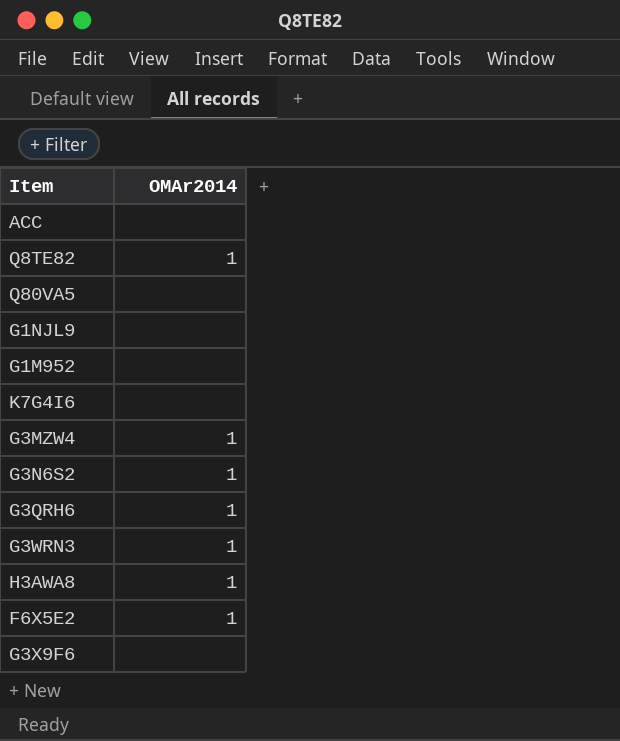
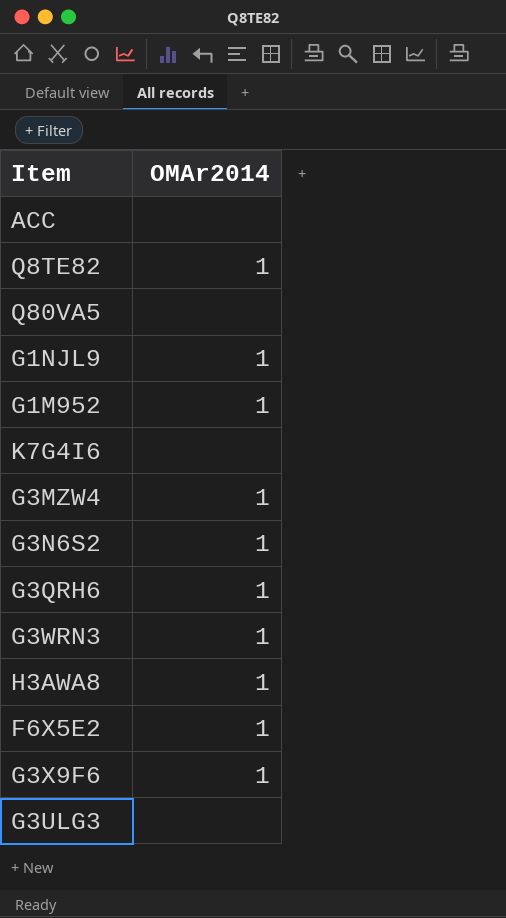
G1NJL9 | OMAr2014: none -> 1
G1M952 | OMAr2014: none -> 1
G3X9F6 | OMAr2014: none -> 1
row G3ULG3: none -> none

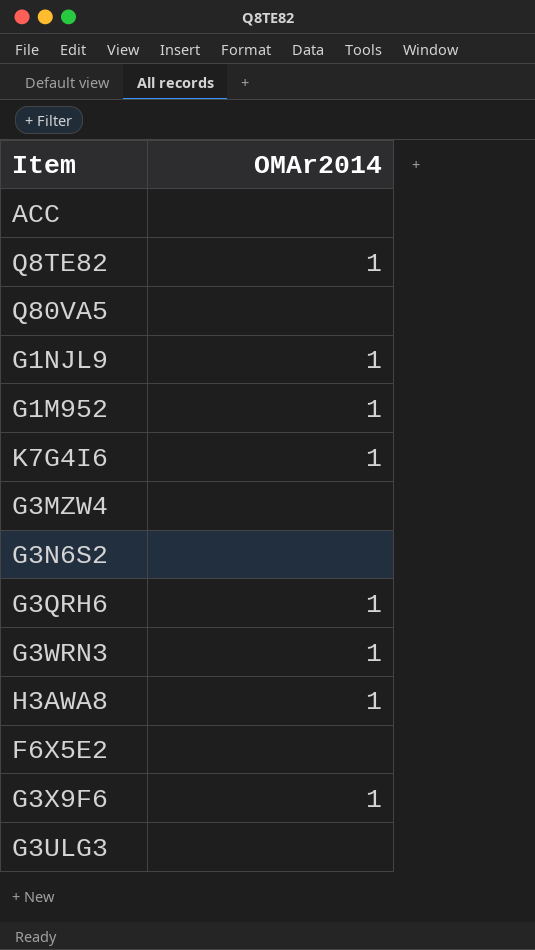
K7G4I6 | OMAr2014: none -> 1
G3MZW4 | OMAr2014: 1 -> none
G3N6S2 | OMAr2014: 1 -> none
F6X5E2 | OMAr2014: 1 -> none

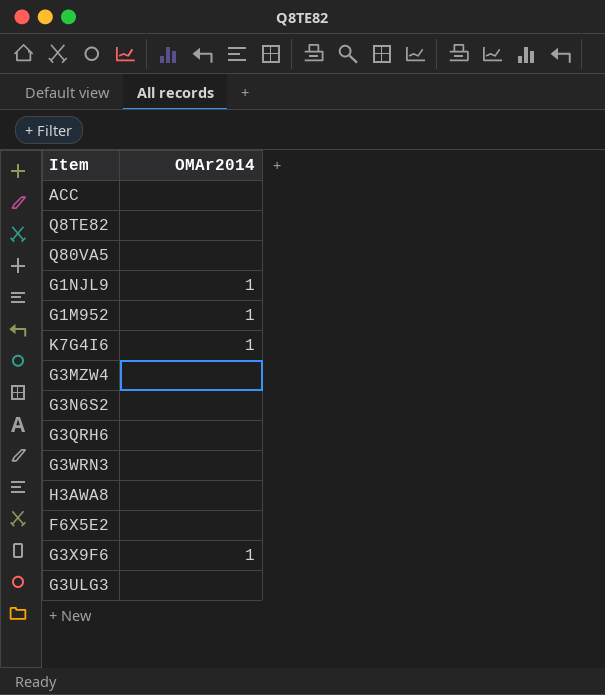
Q8TE82 | OMAr2014: 1 -> none
G3QRH6 | OMAr2014: 1 -> none
G3WRN3 | OMAr2014: 1 -> none
H3AWA8 | OMAr2014: 1 -> none

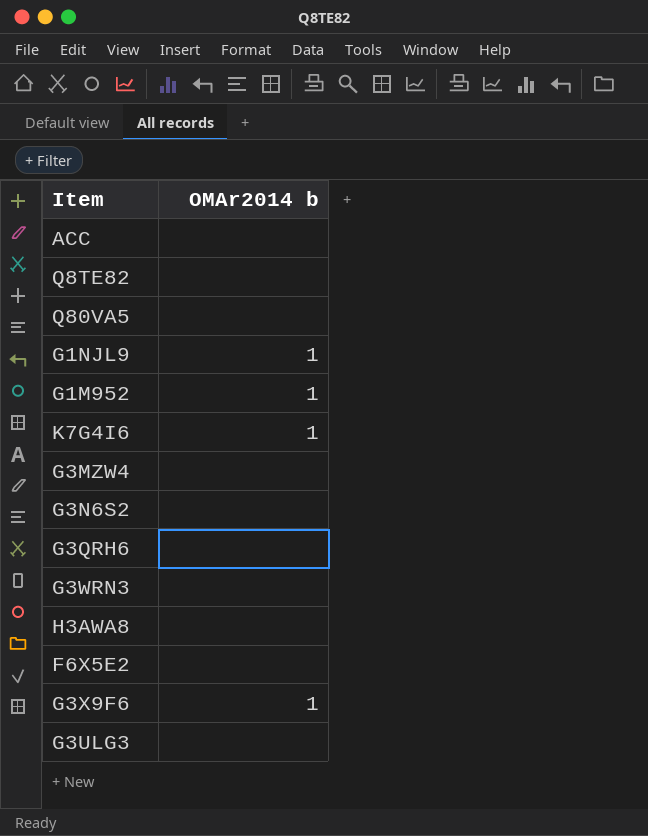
column name: OMAr2014 -> OMAr2014 b

